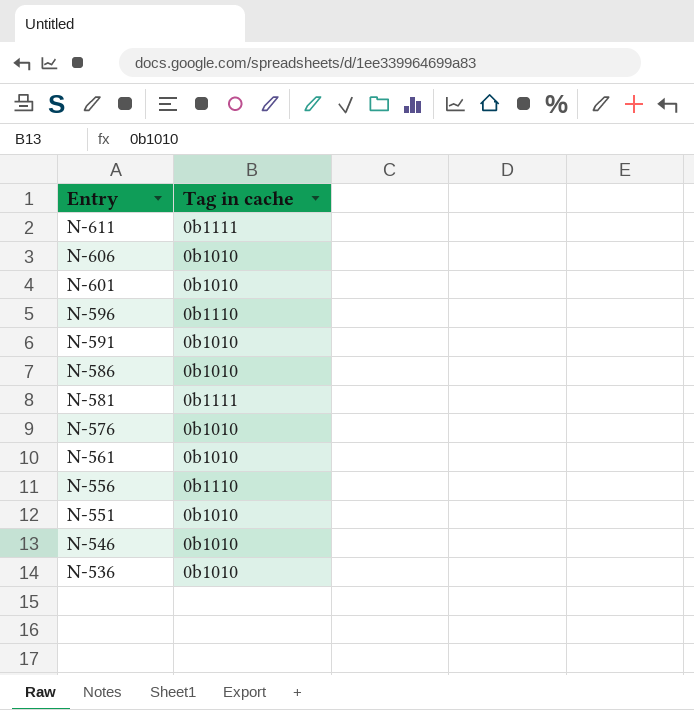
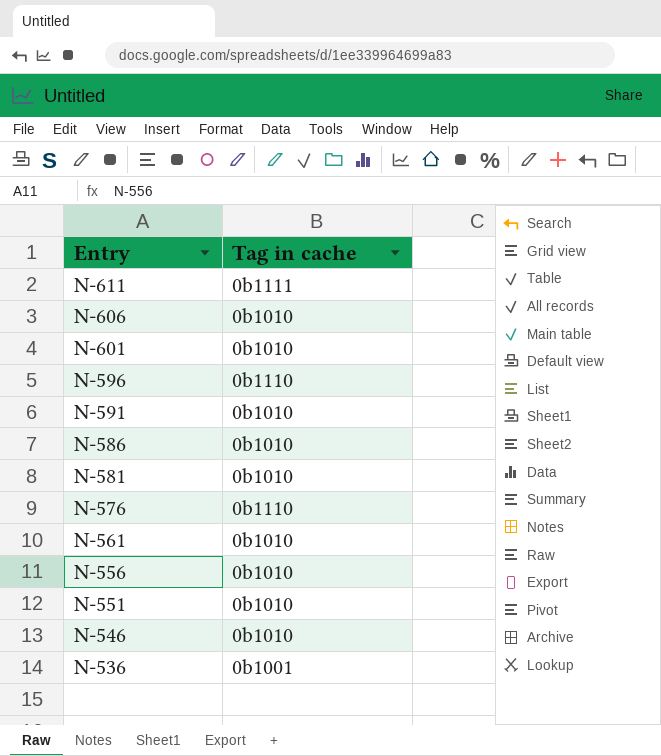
N-581 | Tag in cache: 0b1111 -> 0b1010
N-576 | Tag in cache: 0b1010 -> 0b1110
N-556 | Tag in cache: 0b1110 -> 0b1010
N-536 | Tag in cache: 0b1010 -> 0b1001

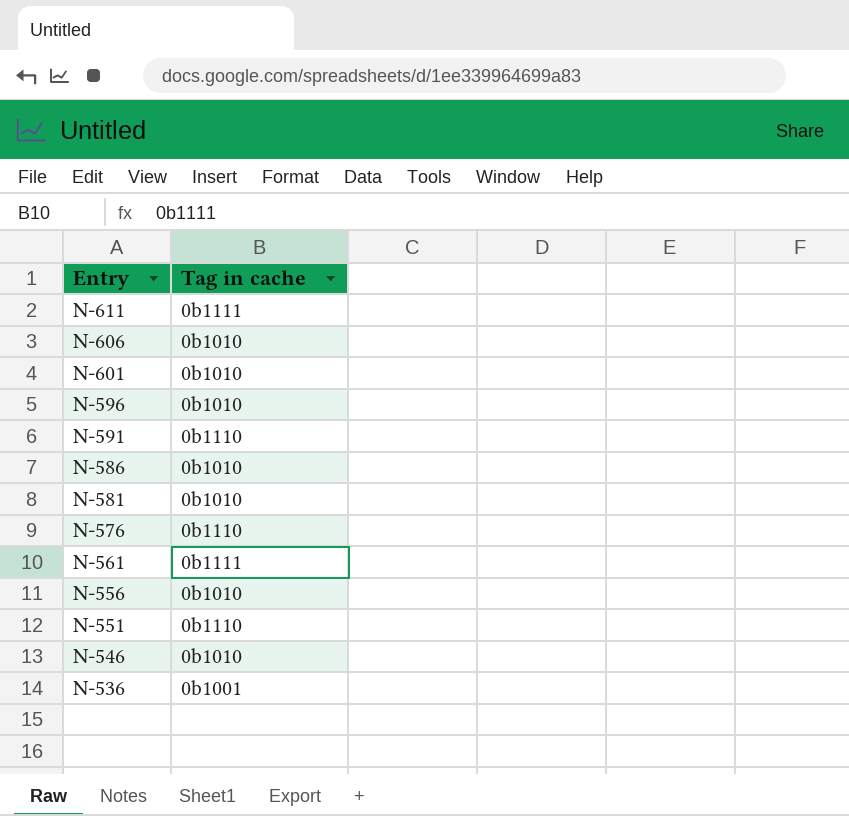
N-596 | Tag in cache: 0b1110 -> 0b1010
N-591 | Tag in cache: 0b1010 -> 0b1110
N-561 | Tag in cache: 0b1010 -> 0b1111
N-551 | Tag in cache: 0b1010 -> 0b1110

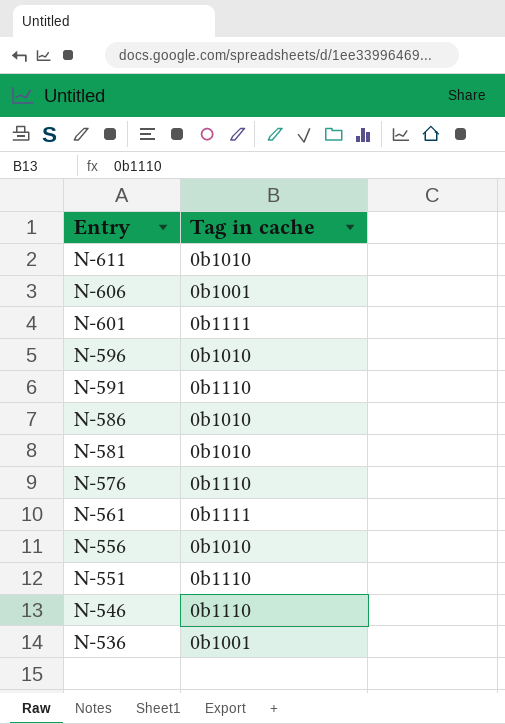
N-611 | Tag in cache: 0b1111 -> 0b1010
N-606 | Tag in cache: 0b1010 -> 0b1001
N-601 | Tag in cache: 0b1010 -> 0b1111
N-546 | Tag in cache: 0b1010 -> 0b1110

